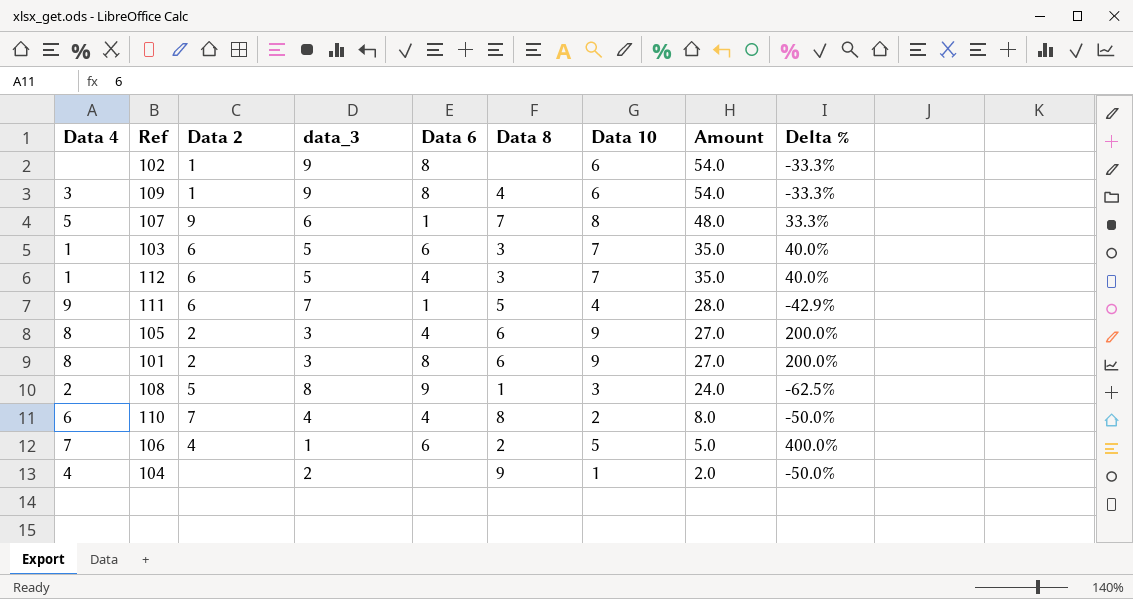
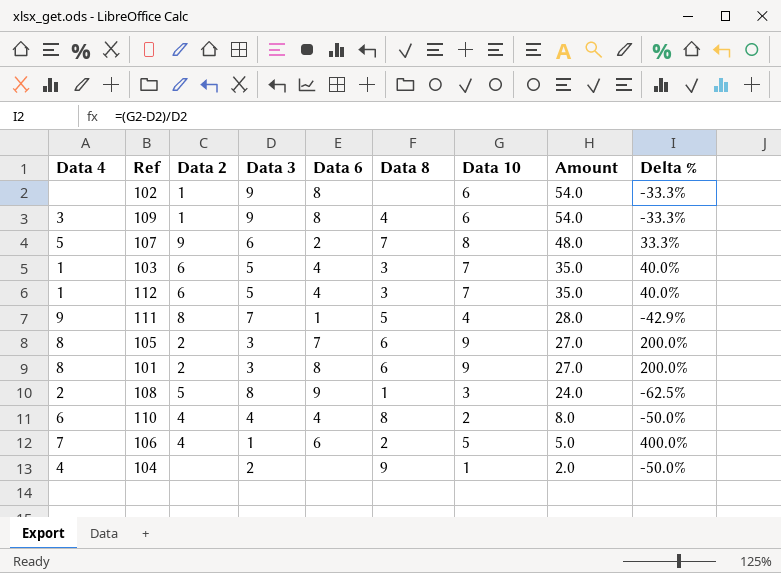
column name: data_3 -> Data 3
107 | Data 6: 1 -> 2
103 | Data 6: 6 -> 4
111 | Data 2: 6 -> 8
105 | Data 6: 4 -> 7
110 | Data 2: 7 -> 4

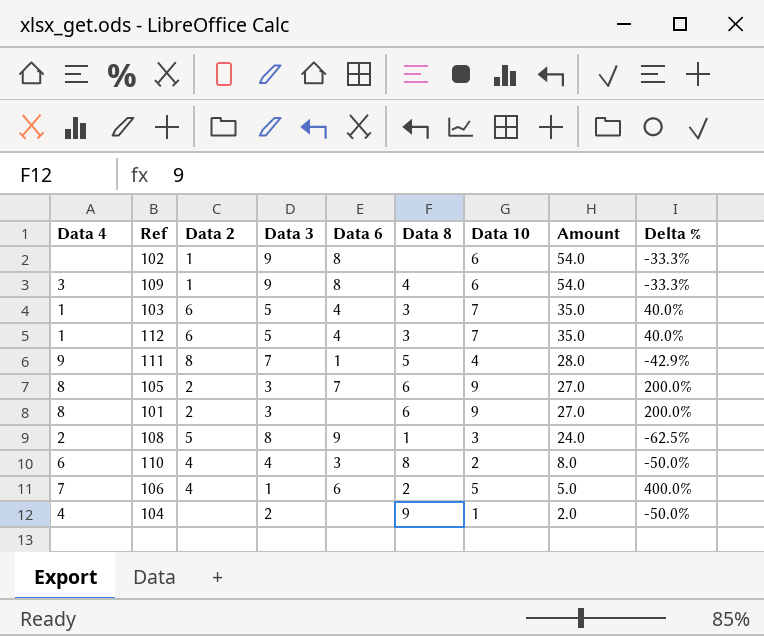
row 107: 5 | 9 | 6 | 2 | 7 | 8 | 48.0 | 33.3% -> none
101 | Data 6: 8 -> none
110 | Data 6: 4 -> 3

